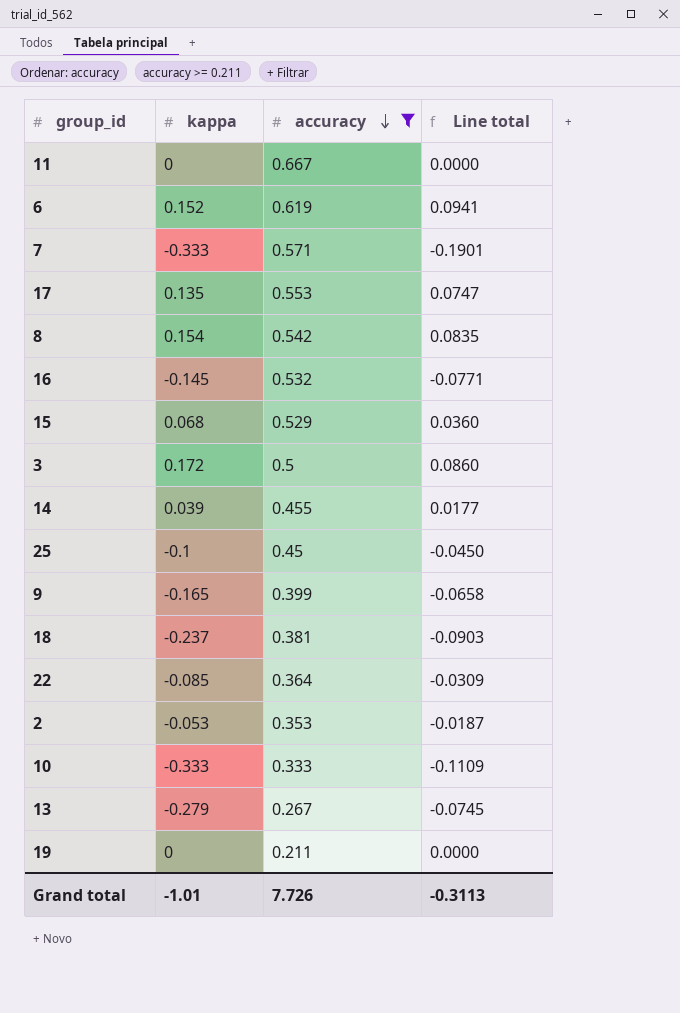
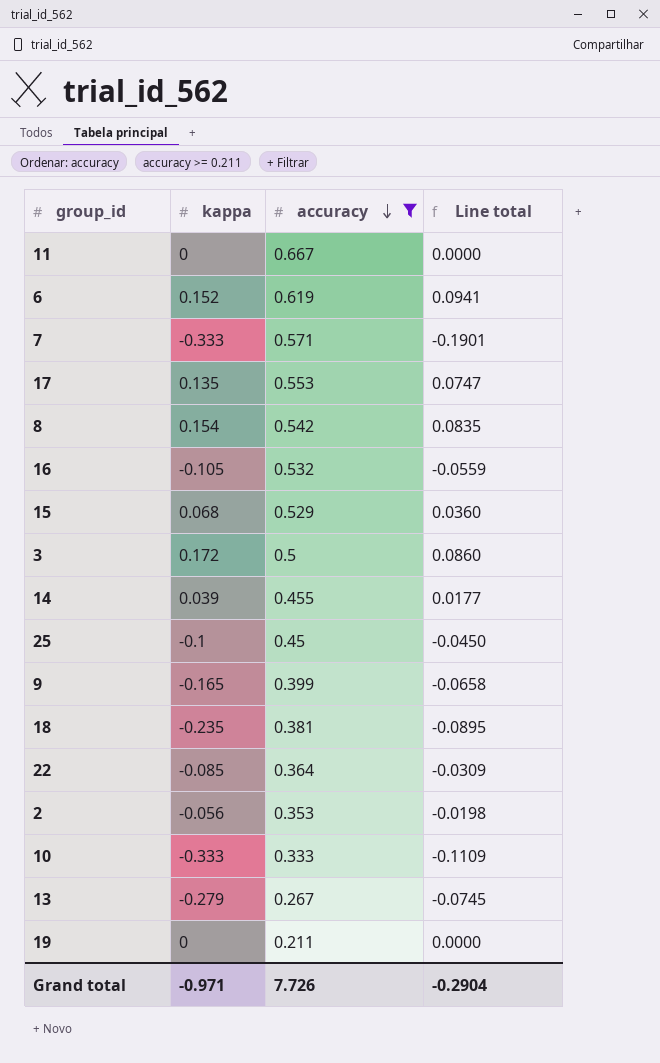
16 | kappa: -0.145 -> -0.105
16 | Line total: -0.0771 -> -0.0559
18 | kappa: -0.237 -> -0.235
18 | Line total: -0.0903 -> -0.0895
2 | kappa: -0.053 -> -0.056
2 | Line total: -0.0187 -> -0.0198
Grand total | kappa: -1.01 -> -0.971
Grand total | Line total: -0.3113 -> -0.2904

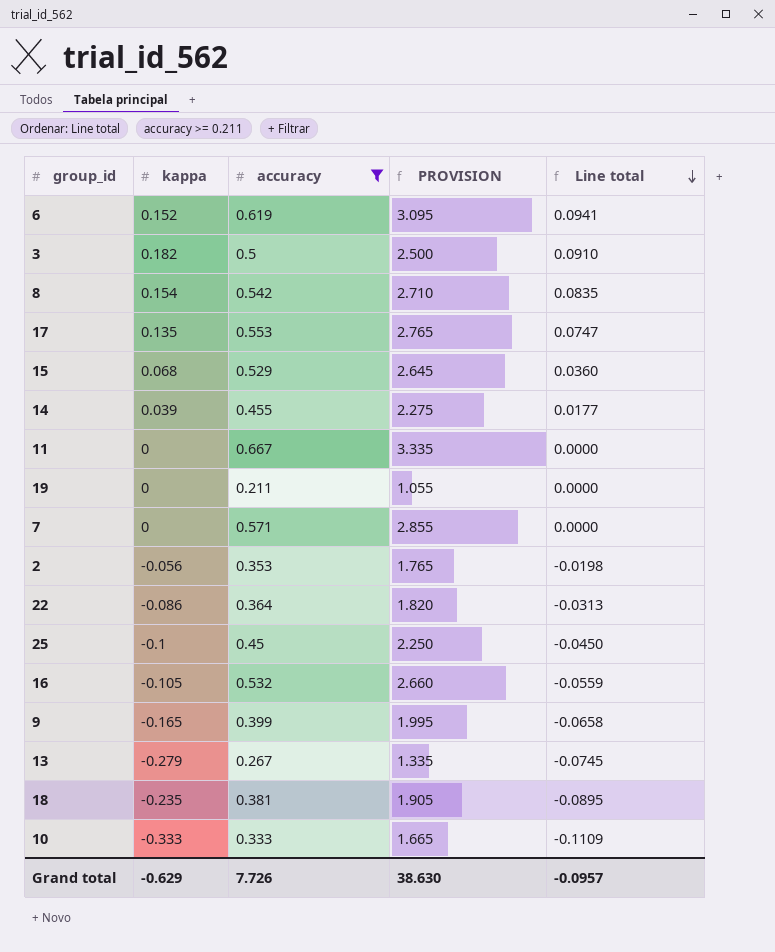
row order: accuracy descending -> Line total descending
column PROVISION | formula: none -> [accuracy] * 5
3 | kappa: 0.172 -> 0.182
3 | Line total: 0.0860 -> 0.0910
7 | kappa: -0.333 -> 0
7 | Line total: -0.1901 -> 0.0000
22 | kappa: -0.085 -> -0.086
22 | Line total: -0.0309 -> -0.0313
Grand total | kappa: -0.971 -> -0.629
Grand total | Line total: -0.2904 -> -0.0957

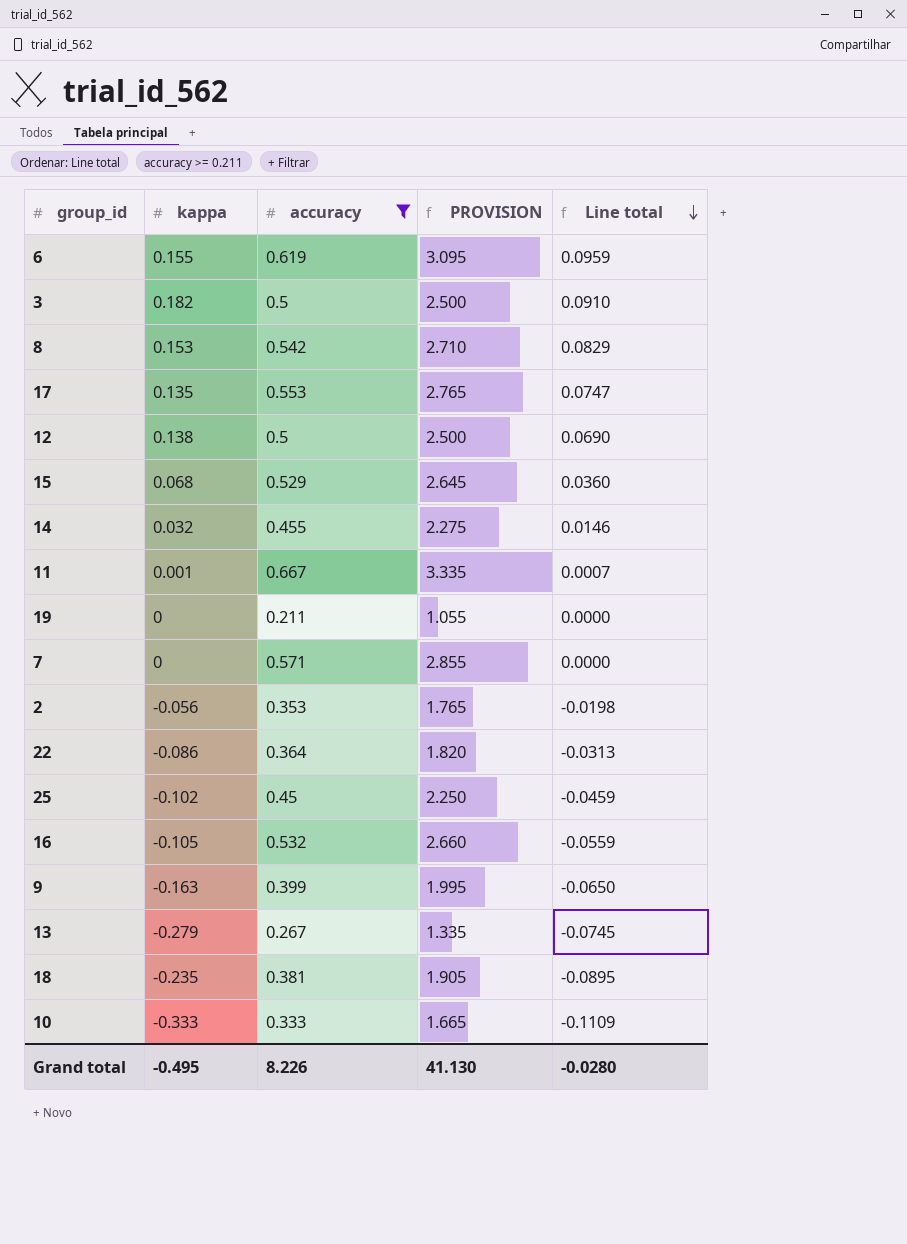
6 | kappa: 0.152 -> 0.155
6 | Line total: 0.0941 -> 0.0959
8 | kappa: 0.154 -> 0.153
8 | Line total: 0.0835 -> 0.0829
row 12: none -> 0.138 | 0.5 | 2.500 | 0.0690
14 | kappa: 0.039 -> 0.032
14 | Line total: 0.0177 -> 0.0146
11 | kappa: 0 -> 0.001
11 | Line total: 0.0000 -> 0.0007
25 | kappa: -0.1 -> -0.102
25 | Line total: -0.0450 -> -0.0459
9 | kappa: -0.165 -> -0.163
9 | Line total: -0.0658 -> -0.0650
Grand total | kappa: -0.629 -> -0.495
Grand total | accuracy: 7.726 -> 8.226
Grand total | PROVISION: 38.630 -> 41.130
Grand total | Line total: -0.0957 -> -0.0280

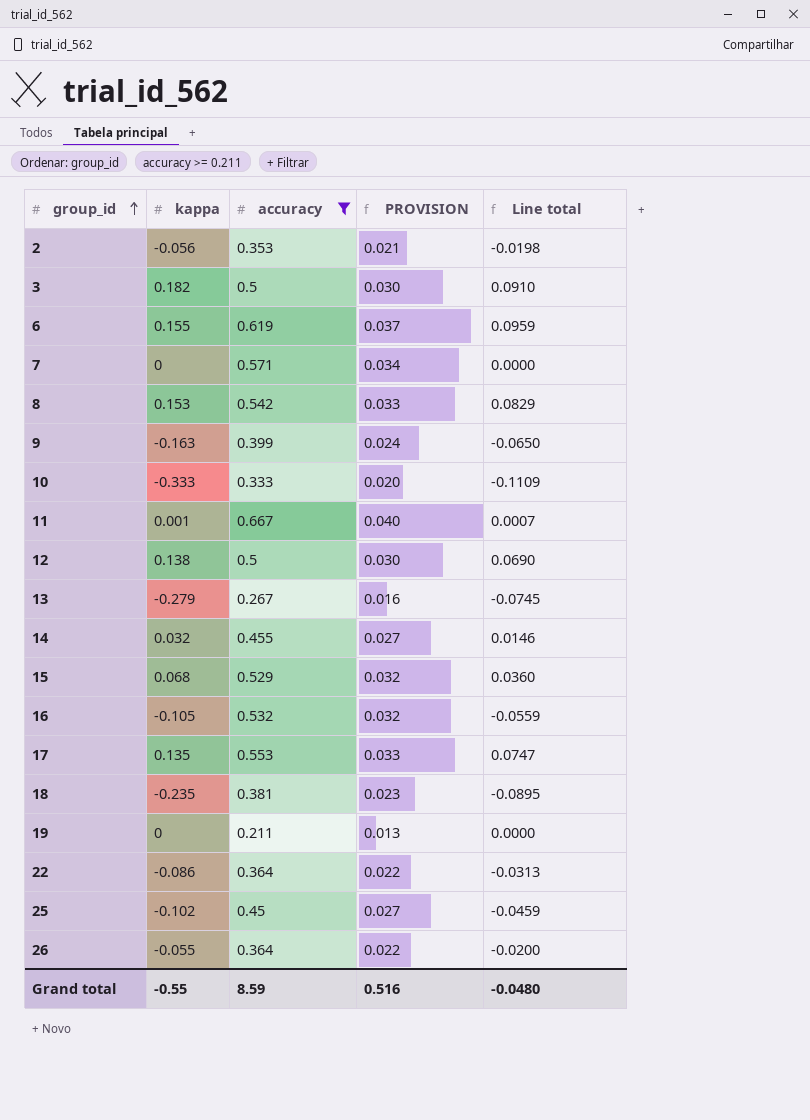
row order: Line total descending -> group_id ascending
column PROVISION | formula: [accuracy] * 5 -> [accuracy] * 0.06
row 26: none -> -0.055 | 0.364 | 0.022 | -0.0200
Grand total | kappa: -0.495 -> -0.55
Grand total | accuracy: 8.226 -> 8.59
Grand total | PROVISION: 41.130 -> 0.516
Grand total | Line total: -0.0280 -> -0.0480

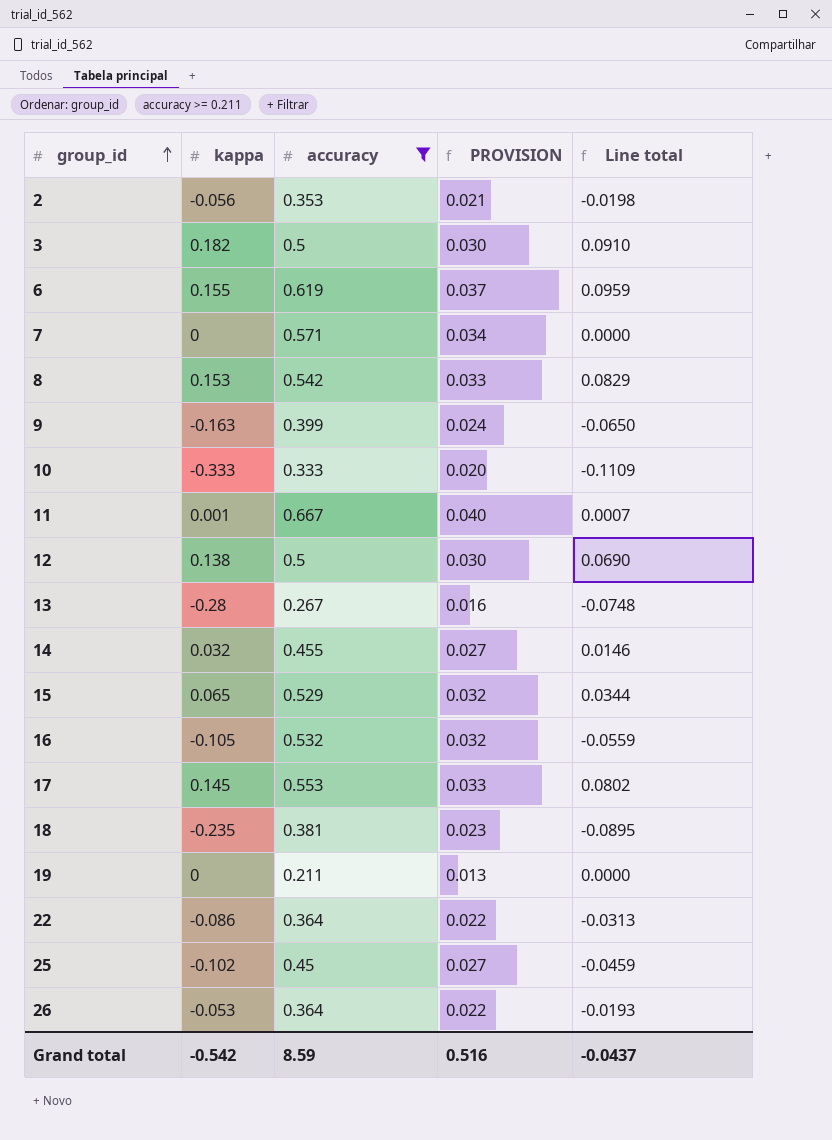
13 | kappa: -0.279 -> -0.28
13 | Line total: -0.0745 -> -0.0748
15 | kappa: 0.068 -> 0.065
15 | Line total: 0.0360 -> 0.0344
17 | kappa: 0.135 -> 0.145
17 | Line total: 0.0747 -> 0.0802
26 | kappa: -0.055 -> -0.053
26 | Line total: -0.0200 -> -0.0193
Grand total | kappa: -0.55 -> -0.542
Grand total | Line total: -0.0480 -> -0.0437

